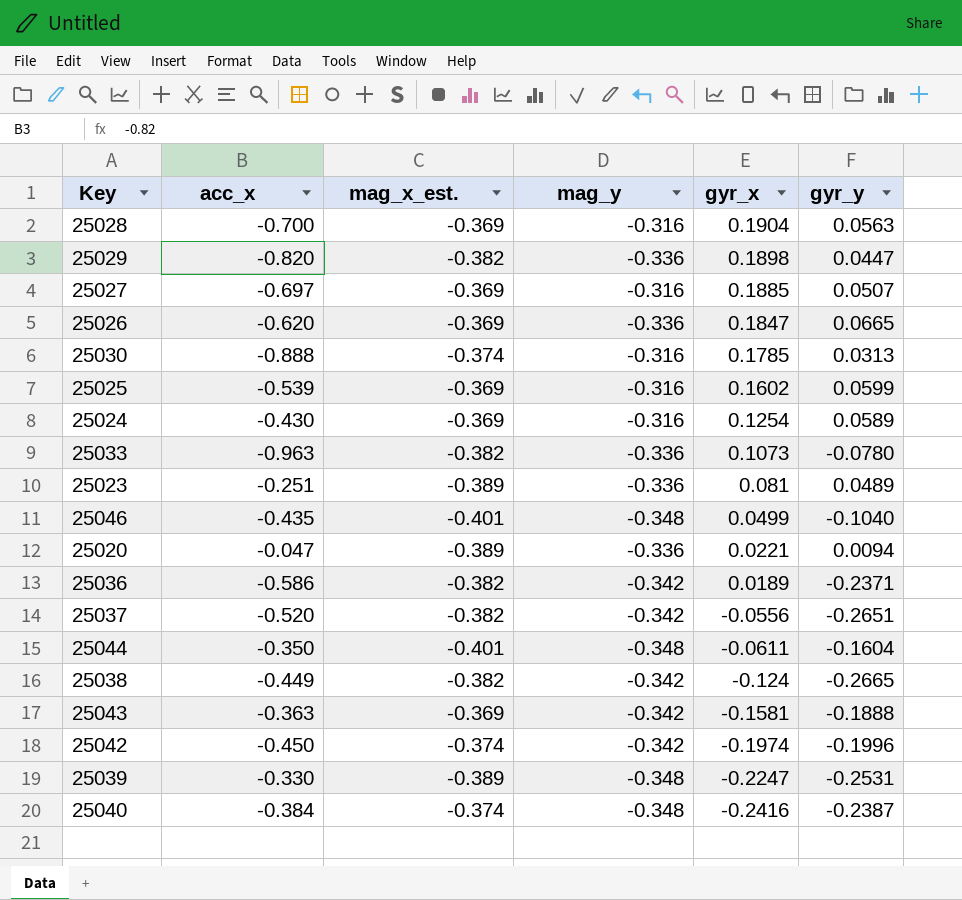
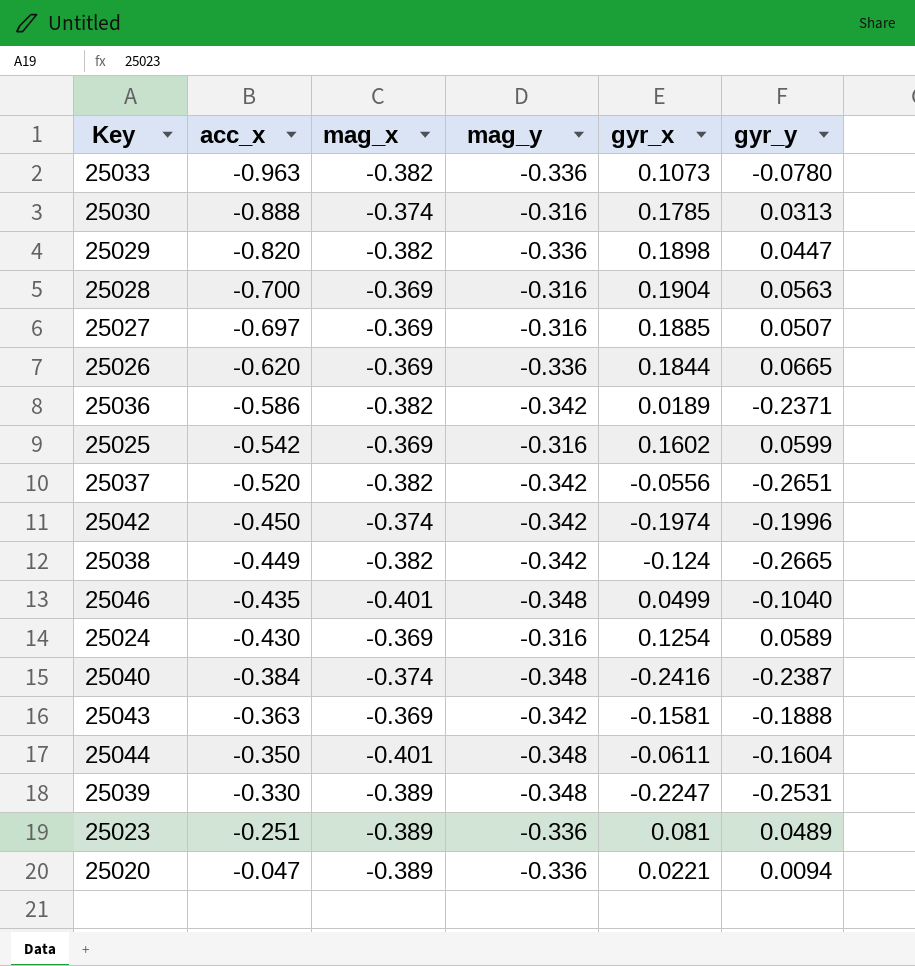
row order: gyr_x descending -> acc_x ascending
column name: mag_x_est. -> mag_x
25026 | gyr_x: 0.1847 -> 0.1844
25025 | acc_x: -0.539 -> -0.542

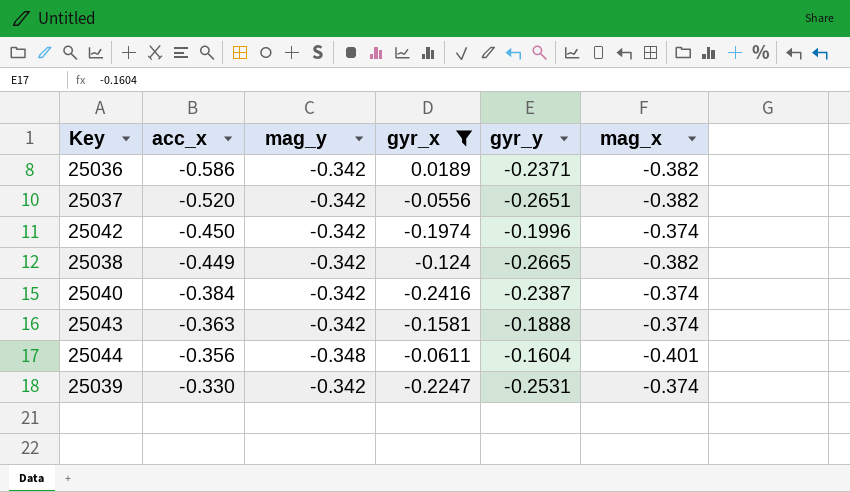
filter: none -> gyr_x <= 0.0189
column mag_x | position: 3 -> 6
25040 | mag_y: -0.348 -> -0.342
25043 | mag_x: -0.369 -> -0.374
25044 | acc_x: -0.350 -> -0.356
25039 | mag_y: -0.348 -> -0.342
25039 | mag_x: -0.389 -> -0.374

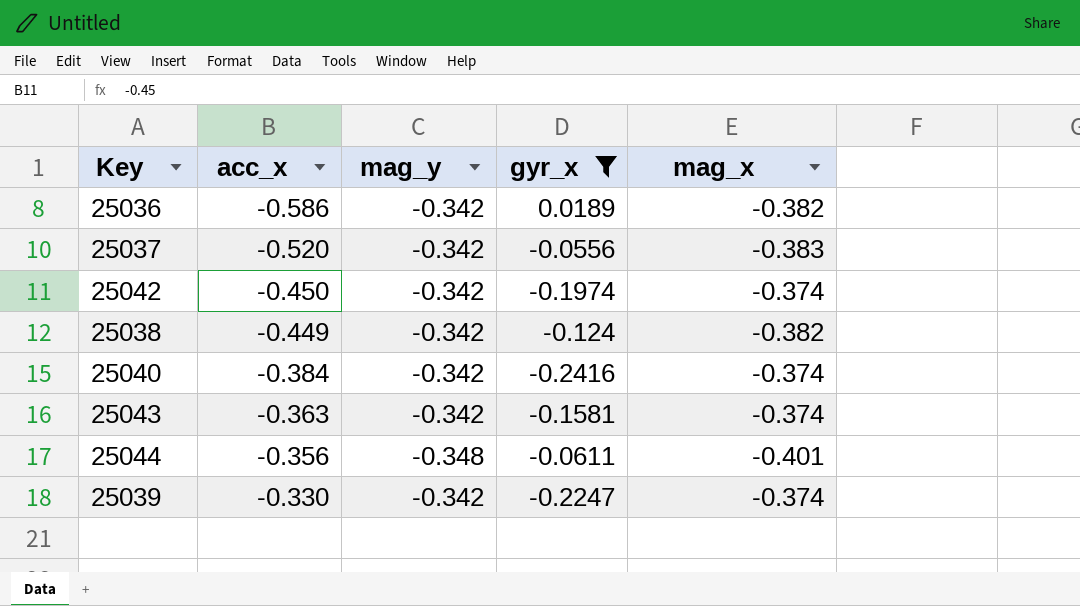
column gyr_y | position: 5 -> none
25037 | mag_x: -0.382 -> -0.383

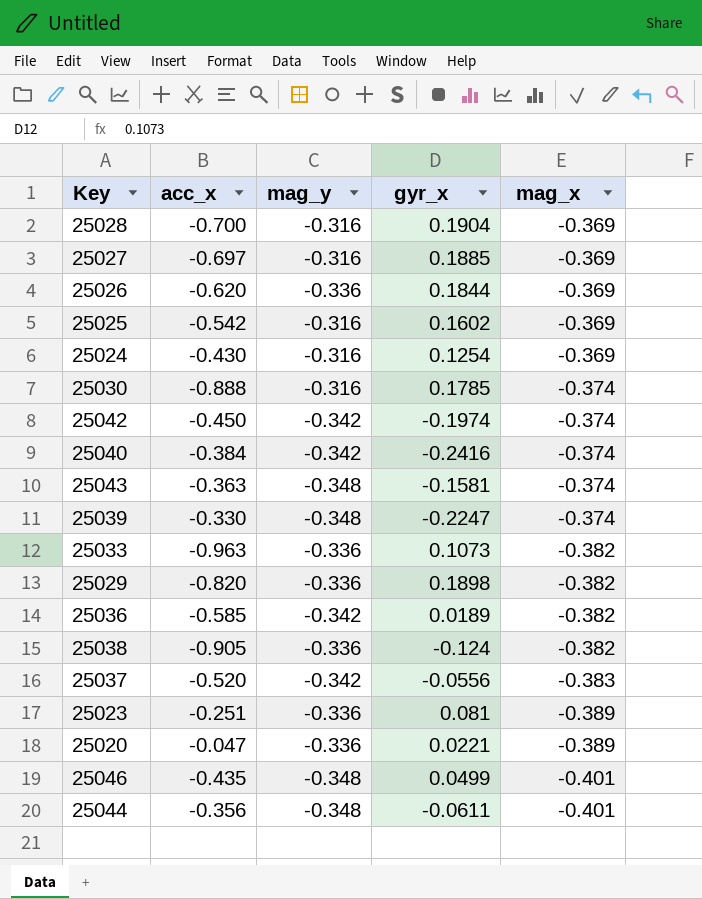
filter: gyr_x <= 0.0189 -> none
row order: acc_x ascending -> mag_x descending
25043 | mag_y: -0.342 -> -0.348
25039 | mag_y: -0.342 -> -0.348
25036 | acc_x: -0.586 -> -0.585
25038 | acc_x: -0.449 -> -0.905
25038 | mag_y: -0.342 -> -0.336

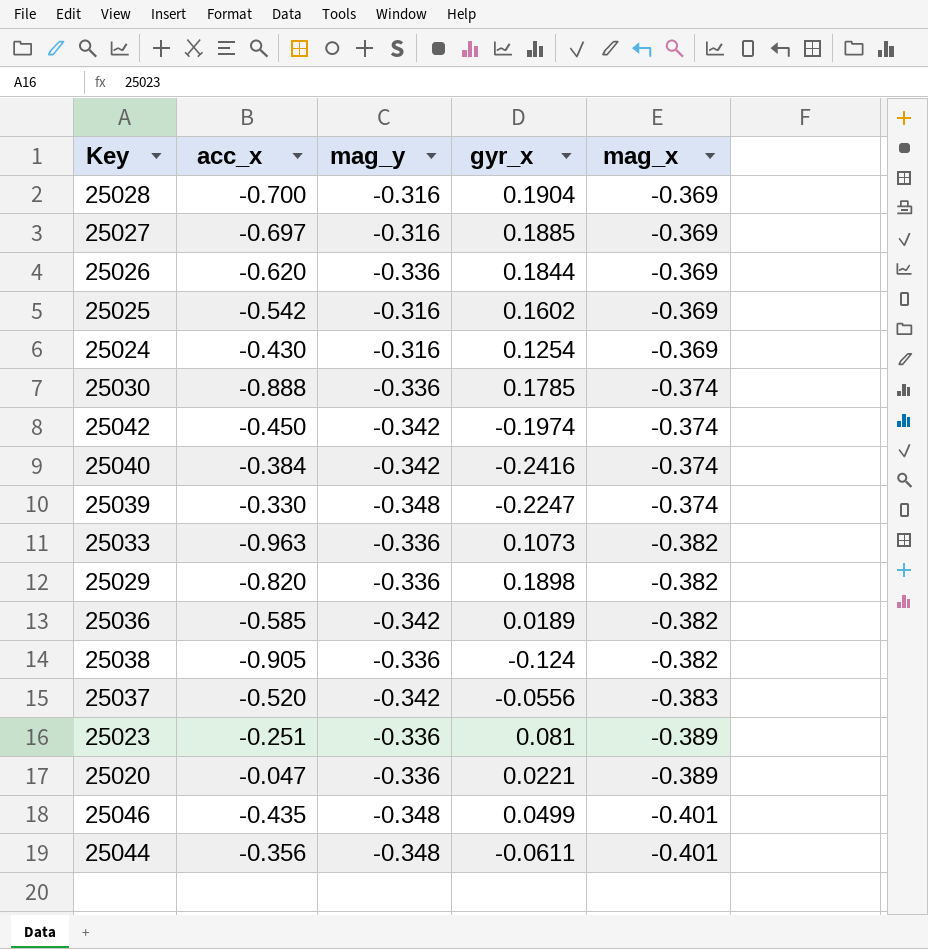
row 25043: -0.363 | -0.348 | -0.1581 | -0.374 -> none
25030 | mag_y: -0.316 -> -0.336

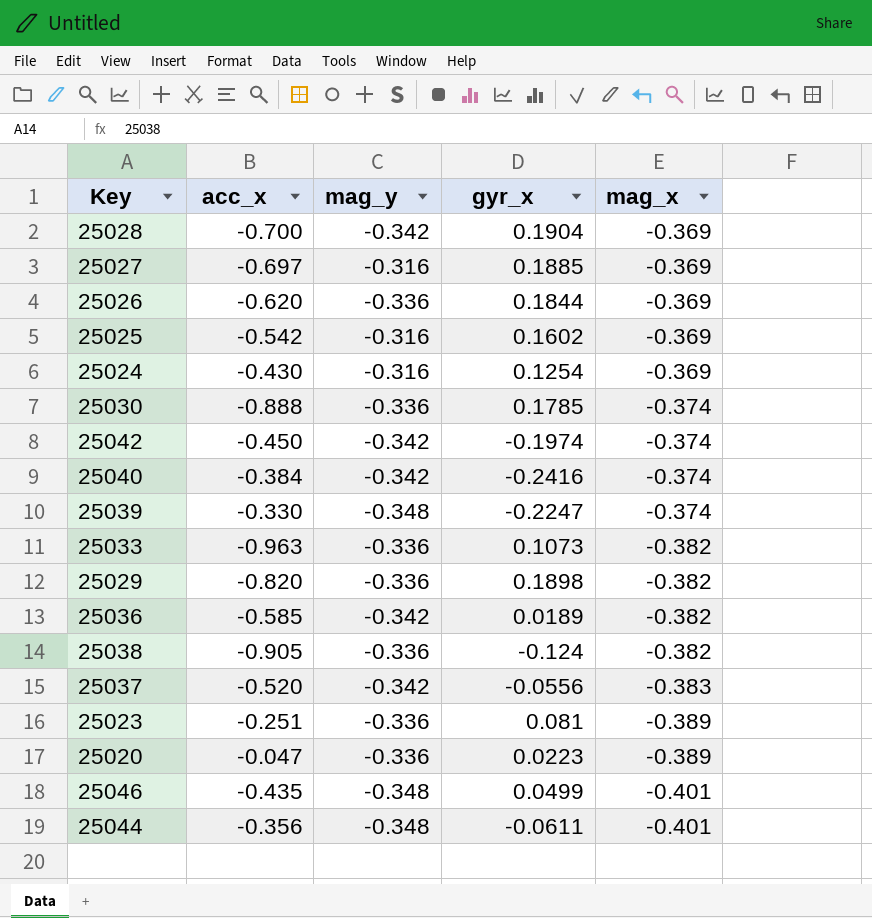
25028 | mag_y: -0.316 -> -0.342
25020 | gyr_x: 0.0221 -> 0.0223

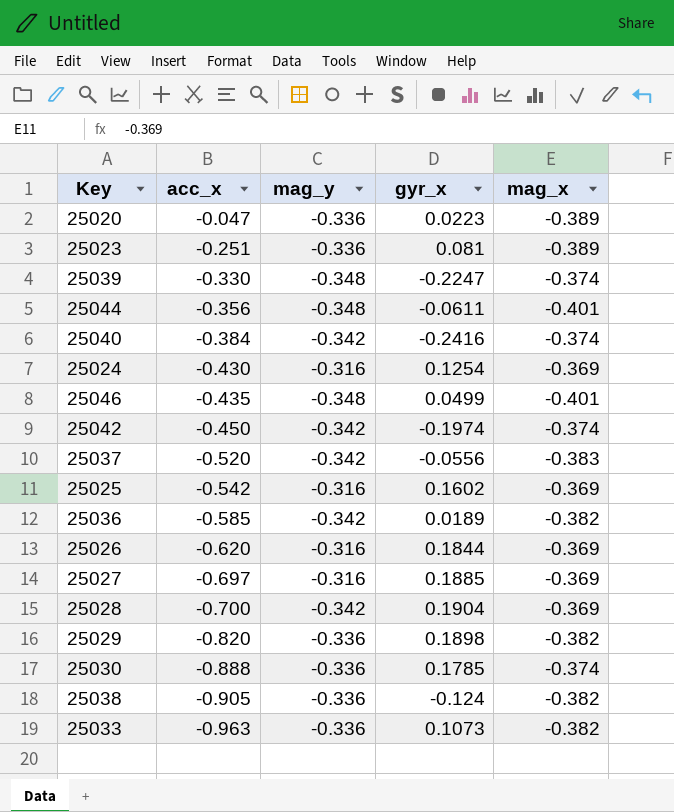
row order: mag_x descending -> acc_x descending
25026 | mag_y: -0.336 -> -0.316

